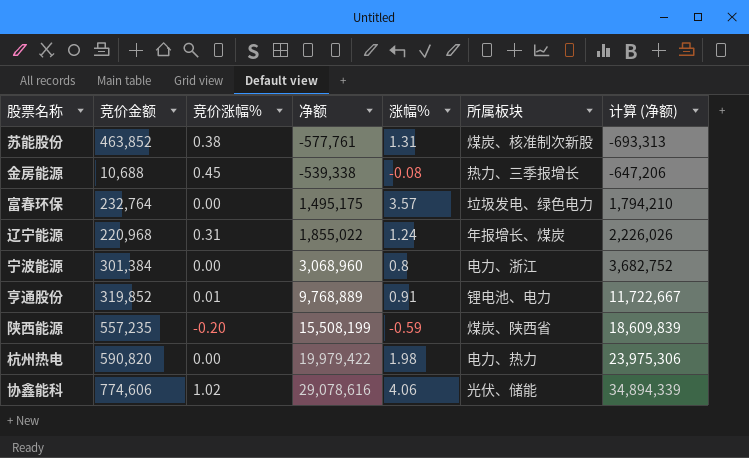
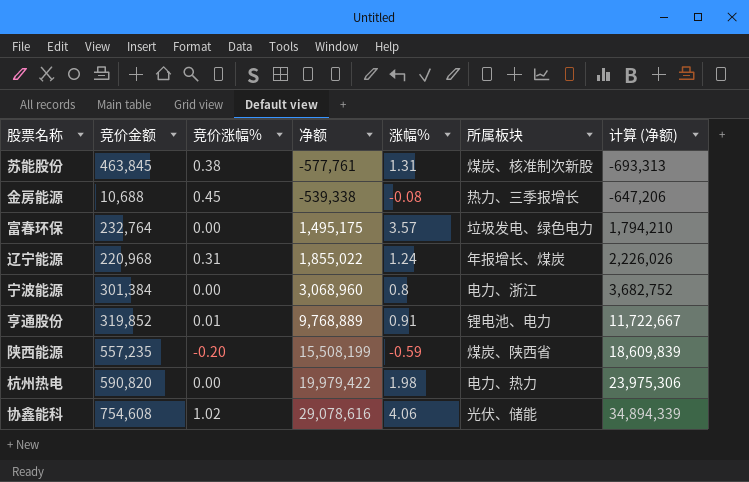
苏能股份 | 竞价金额: 463,852 -> 463,845
协鑫能科 | 竞价金额: 774,606 -> 754,608

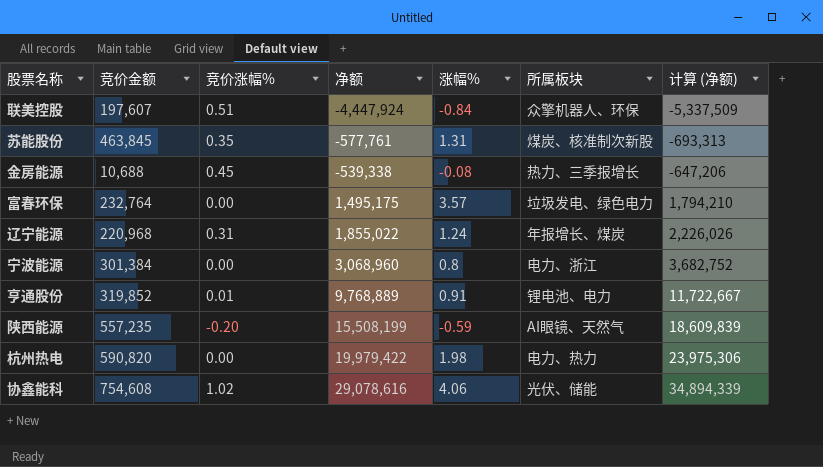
row 联美控股: none -> 197,607 | 0.51 | -4,447,924 | -0.84 | 众擎机器人、环保 | -5,337,509
苏能股份 | 竞价涨幅%: 0.38 -> 0.35
陕西能源 | 所属板块: 煤炭、陕西省 -> AI眼镜、天然气

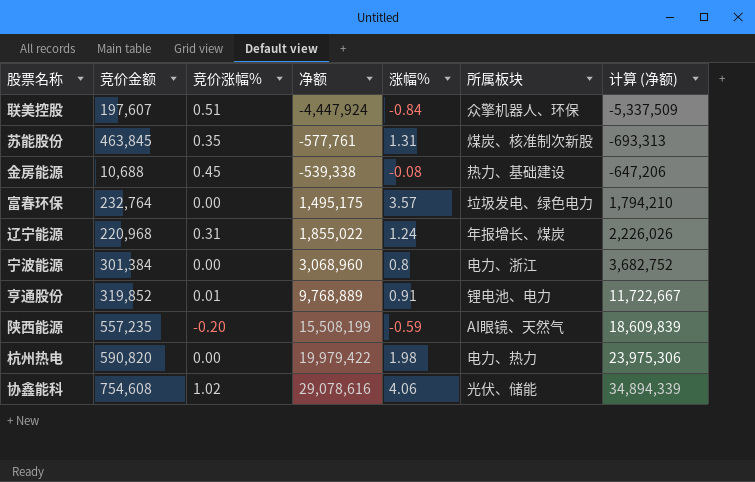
金房能源 | 所属板块: 热力、三季报增长 -> 热力、基础建设

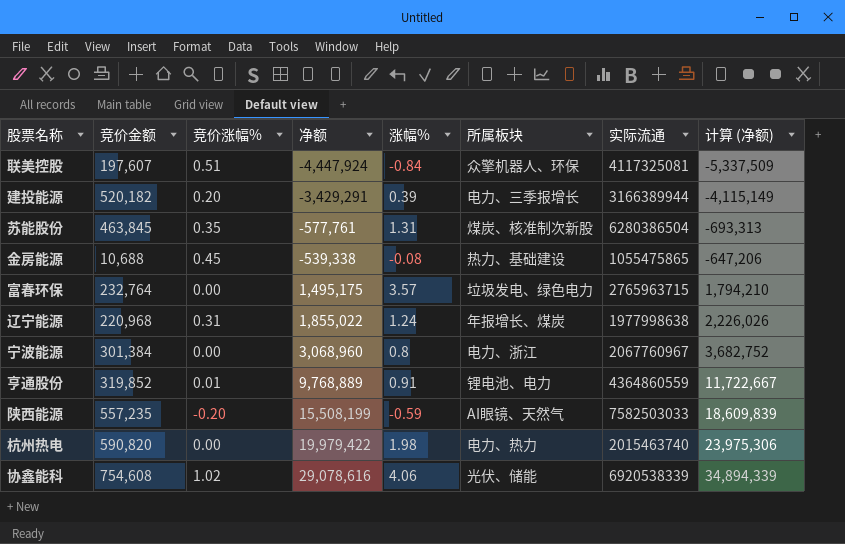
column 实际流通 | position: none -> 7
row 建投能源: none -> 520,182 | 0.20 | -3,429,291 | 0.39 | 电力、三季报增长 | 3166389944 | -4,115,149

